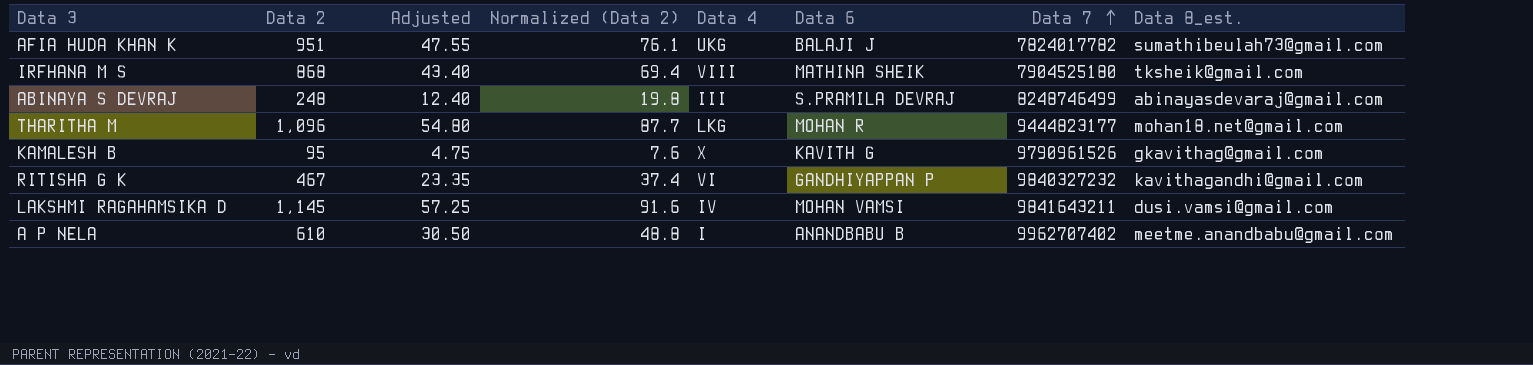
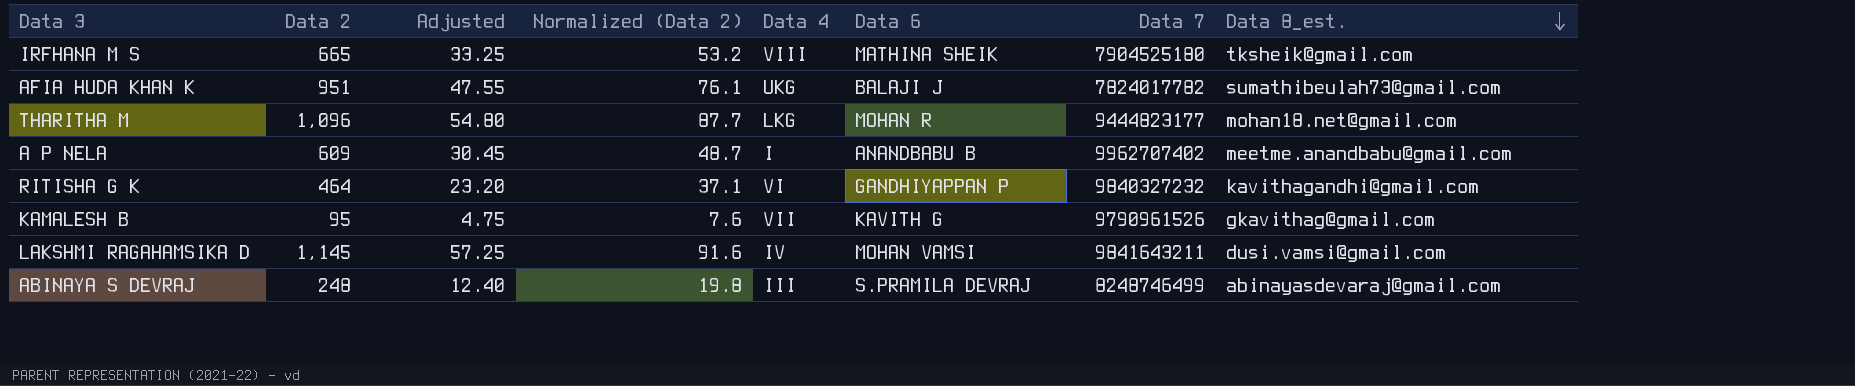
row order: Data 7 ascending -> Data 8_est. descending
IRFHANA M S | Data 2: 868 -> 665
IRFHANA M S | Adjusted: 43.40 -> 33.25
IRFHANA M S | Normalized (Data 2): 69.4 -> 53.2
A P NELA | Data 2: 610 -> 609
A P NELA | Adjusted: 30.50 -> 30.45
A P NELA | Normalized (Data 2): 48.8 -> 48.7
RITISHA G K | Data 2: 467 -> 464
RITISHA G K | Adjusted: 23.35 -> 23.20
RITISHA G K | Normalized (Data 2): 37.4 -> 37.1
KAMALESH B | Data 4: X -> VII

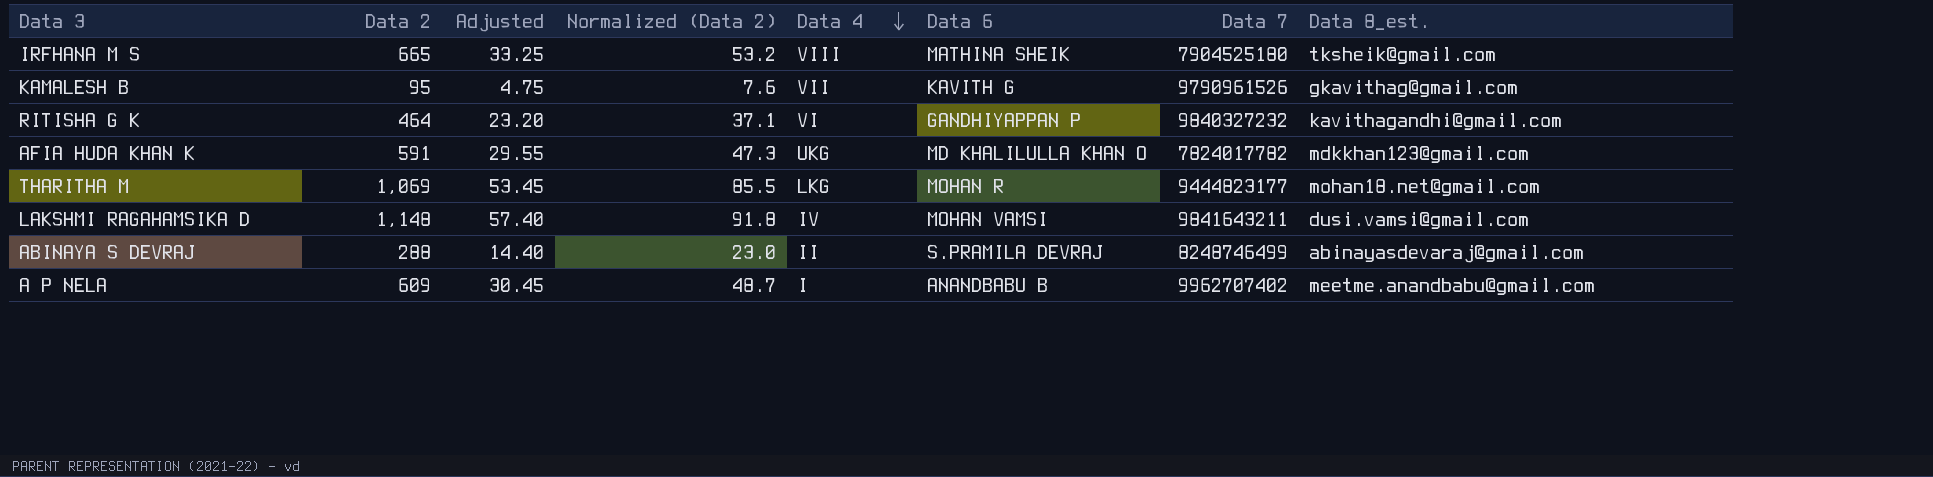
row order: Data 8_est. descending -> Data 4 descending
AFIA HUDA KHAN K | Data 2: 951 -> 591
AFIA HUDA KHAN K | Adjusted: 47.55 -> 29.55
AFIA HUDA KHAN K | Normalized (Data 2): 76.1 -> 47.3
AFIA HUDA KHAN K | Data 6: BALAJI J -> MD KHALILULLA KHAN O
AFIA HUDA KHAN K | Data 8_est.: sumathibeulah73@gmail.com -> mdkkhan123@gmail.com
THARITHA M | Data 2: 1,096 -> 1,069
THARITHA M | Adjusted: 54.80 -> 53.45
THARITHA M | Normalized (Data 2): 87.7 -> 85.5
LAKSHMI RAGAHAMSIKA D | Data 2: 1,145 -> 1,148
LAKSHMI RAGAHAMSIKA D | Adjusted: 57.25 -> 57.40
LAKSHMI RAGAHAMSIKA D | Normalized (Data 2): 91.6 -> 91.8
ABINAYA S DEVRAJ | Data 2: 248 -> 288
ABINAYA S DEVRAJ | Adjusted: 12.40 -> 14.40
ABINAYA S DEVRAJ | Normalized (Data 2): 19.8 -> 23.0
ABINAYA S DEVRAJ | Data 4: III -> II

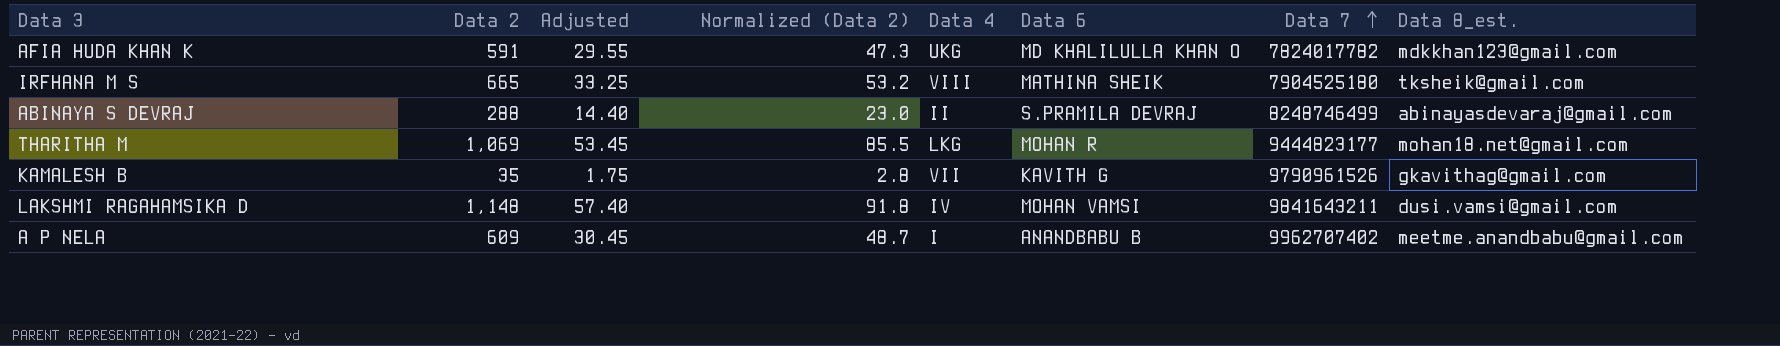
row order: Data 4 descending -> Data 7 ascending
row RITISHA G K: 464 | 23.20 | 37.1 | VI | GANDHIYAPPAN P | 9840327232 | kavithagandhi@gmail.com -> none
KAMALESH B | Data 2: 95 -> 35
KAMALESH B | Adjusted: 4.75 -> 1.75
KAMALESH B | Normalized (Data 2): 7.6 -> 2.8

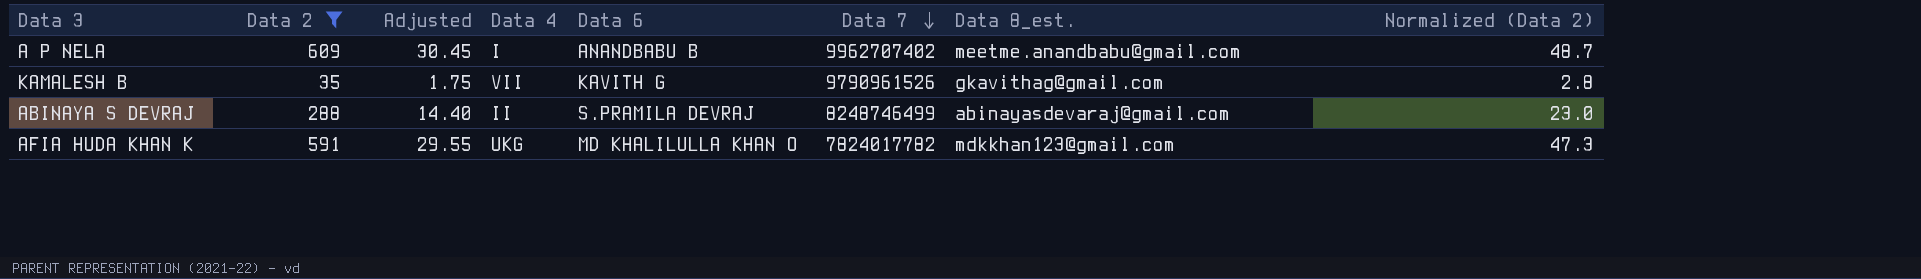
filter: none -> Data 2 <= 609
row order: Data 7 ascending -> Data 7 descending
column Normalized (Data 2) | position: 4 -> 8

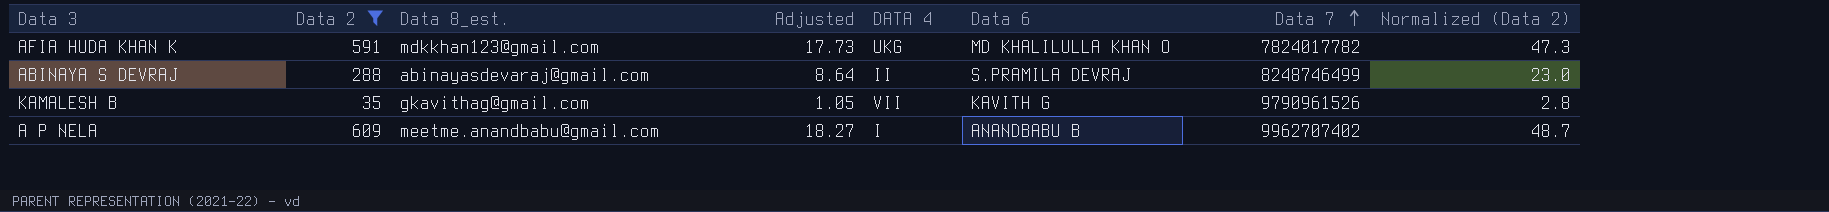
row order: Data 7 descending -> Data 7 ascending
column Data 8_est. | position: 7 -> 3
column Adjusted | formula: [Data 2] * 0.05 -> [Data 2] * 0.03
column name: Data 4 -> DATA 4

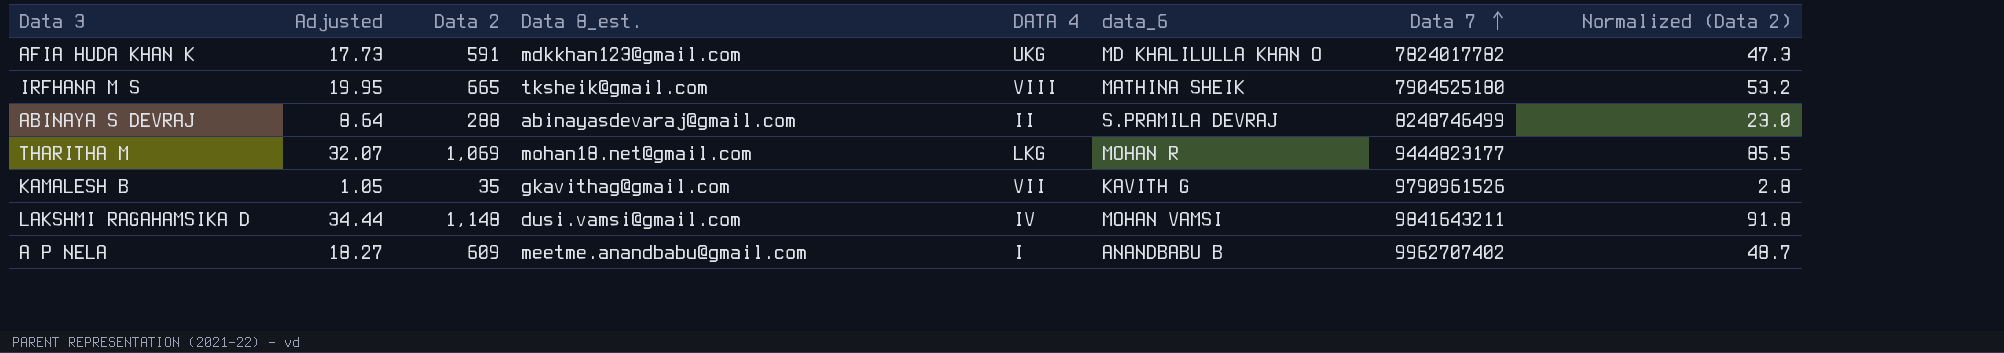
filter: Data 2 <= 609 -> none
column Adjusted | position: 4 -> 2
column name: Data 6 -> data_6

